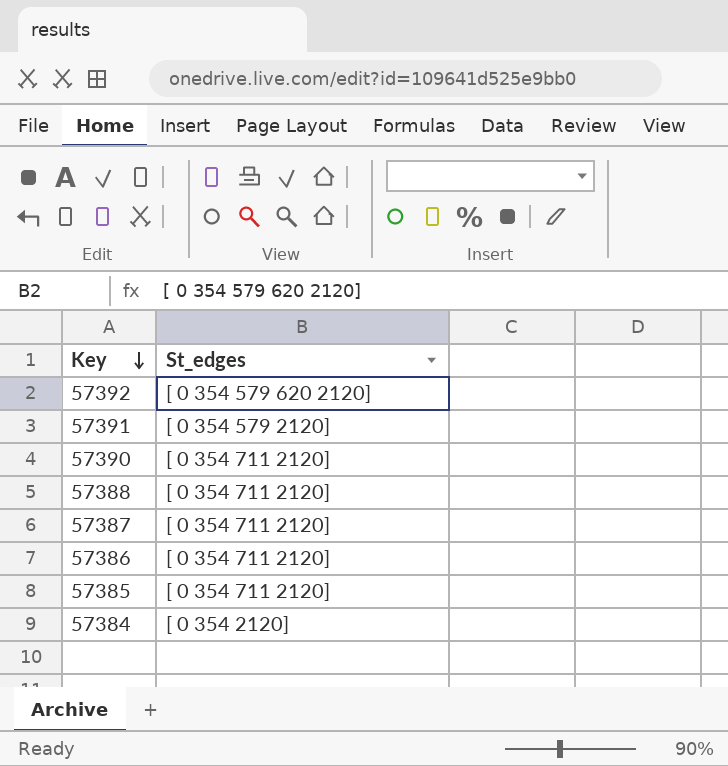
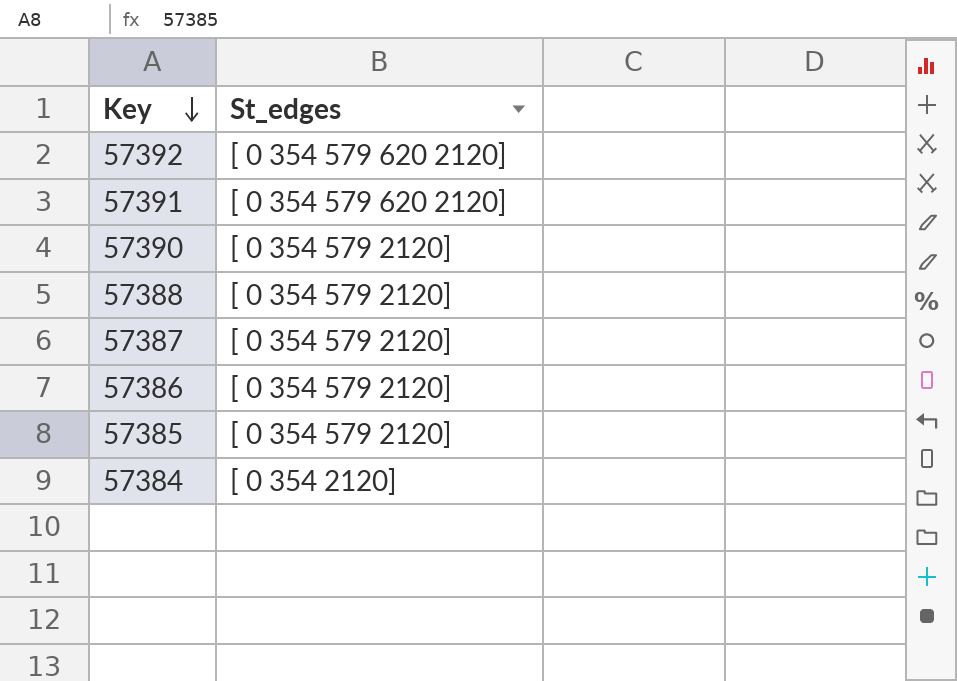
57391 | St_edges: [ 0 354 579 2120] -> [ 0 354 579 620 2120]
57390 | St_edges: [ 0 354 711 2120] -> [ 0 354 579 2120]
57388 | St_edges: [ 0 354 711 2120] -> [ 0 354 579 2120]
57387 | St_edges: [ 0 354 711 2120] -> [ 0 354 579 2120]
57386 | St_edges: [ 0 354 711 2120] -> [ 0 354 579 2120]
57385 | St_edges: [ 0 354 711 2120] -> [ 0 354 579 2120]

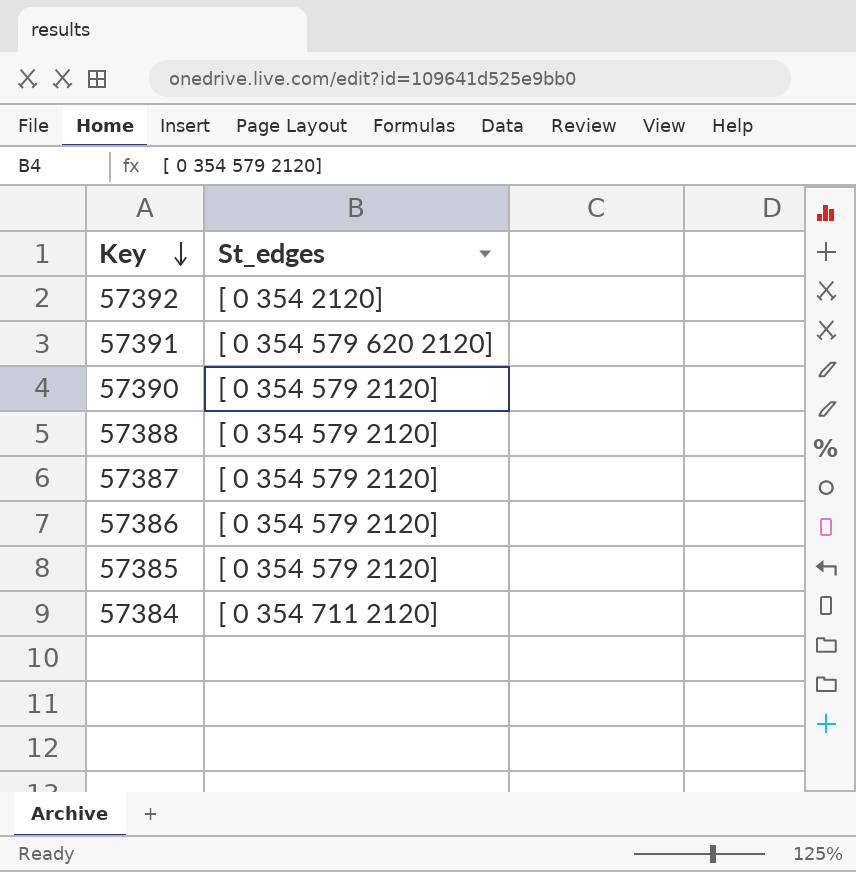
57392 | St_edges: [ 0 354 579 620 2120] -> [ 0 354 2120]
57384 | St_edges: [ 0 354 2120] -> [ 0 354 711 2120]

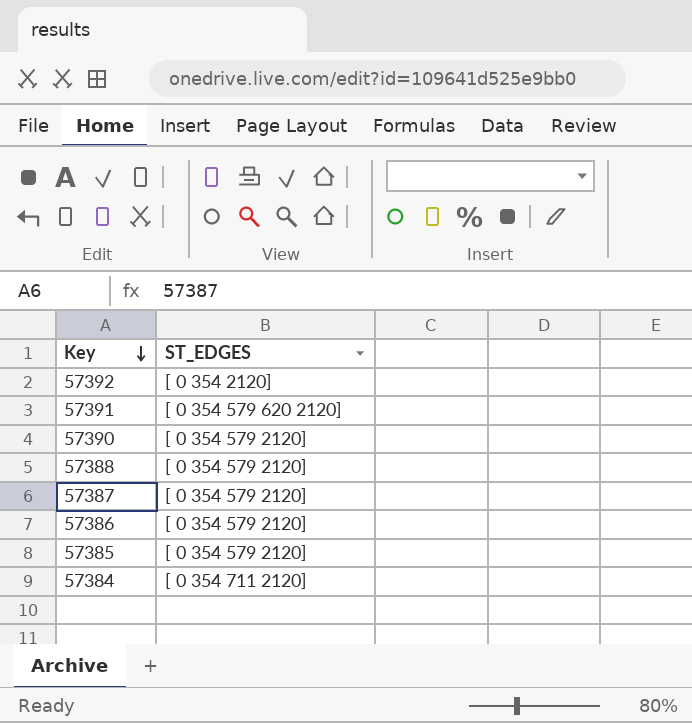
column name: St_edges -> ST_EDGES

